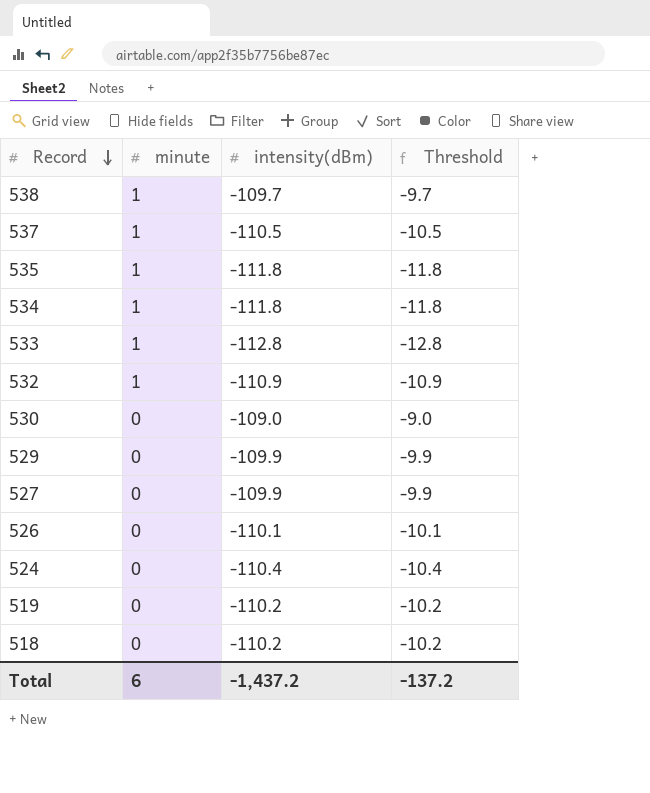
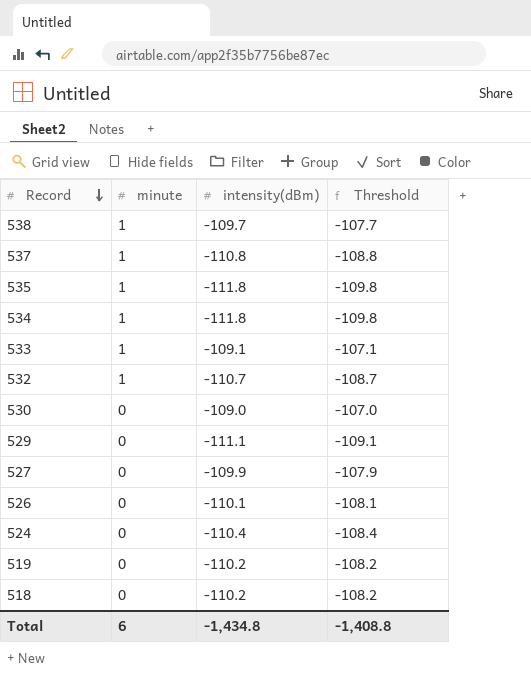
column Threshold | formula: [intensity(dBm)] + 100 -> [intensity(dBm)] + 2
537 | intensity(dBm): -110.5 -> -110.8
533 | intensity(dBm): -112.8 -> -109.1
532 | intensity(dBm): -110.9 -> -110.7
529 | intensity(dBm): -109.9 -> -111.1
Total | intensity(dBm): -1,437.2 -> -1,434.8
Total | Threshold: -137.2 -> -1,408.8

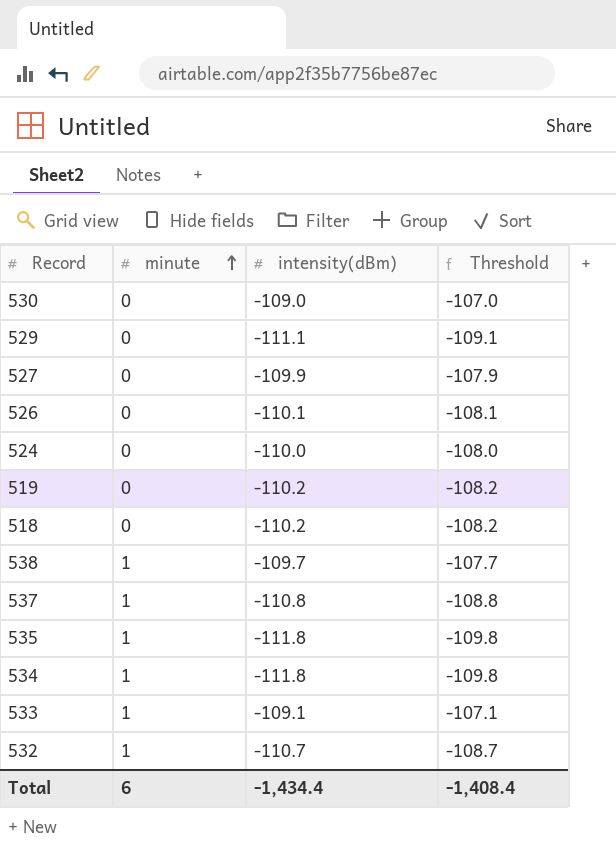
row order: Record descending -> minute ascending
524 | intensity(dBm): -110.4 -> -110.0
524 | Threshold: -108.4 -> -108.0
Total | intensity(dBm): -1,434.8 -> -1,434.4
Total | Threshold: -1,408.8 -> -1,408.4

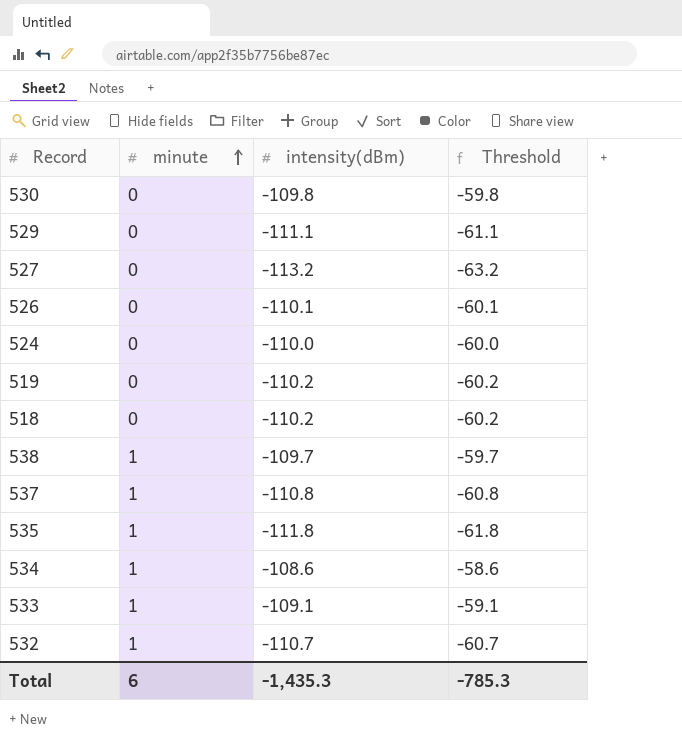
column Threshold | formula: [intensity(dBm)] + 2 -> [intensity(dBm)] + 50
530 | intensity(dBm): -109.0 -> -109.8
527 | intensity(dBm): -109.9 -> -113.2
534 | intensity(dBm): -111.8 -> -108.6
Total | intensity(dBm): -1,434.4 -> -1,435.3
Total | Threshold: -1,408.4 -> -785.3

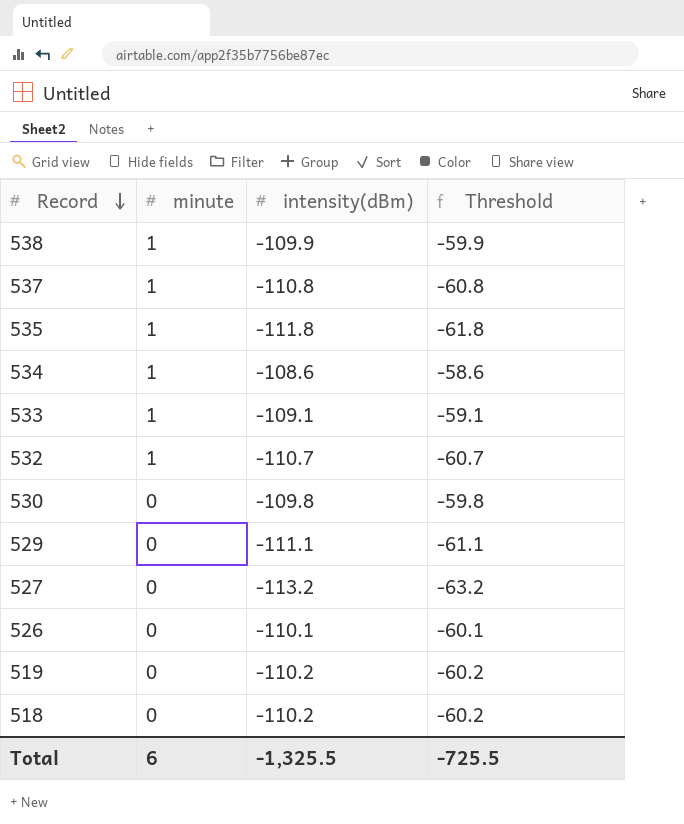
row order: minute ascending -> Record descending
row 524: 0 | -110.0 | -60.0 -> none
538 | intensity(dBm): -109.7 -> -109.9
538 | Threshold: -59.7 -> -59.9
Total | intensity(dBm): -1,435.3 -> -1,325.5
Total | Threshold: -785.3 -> -725.5

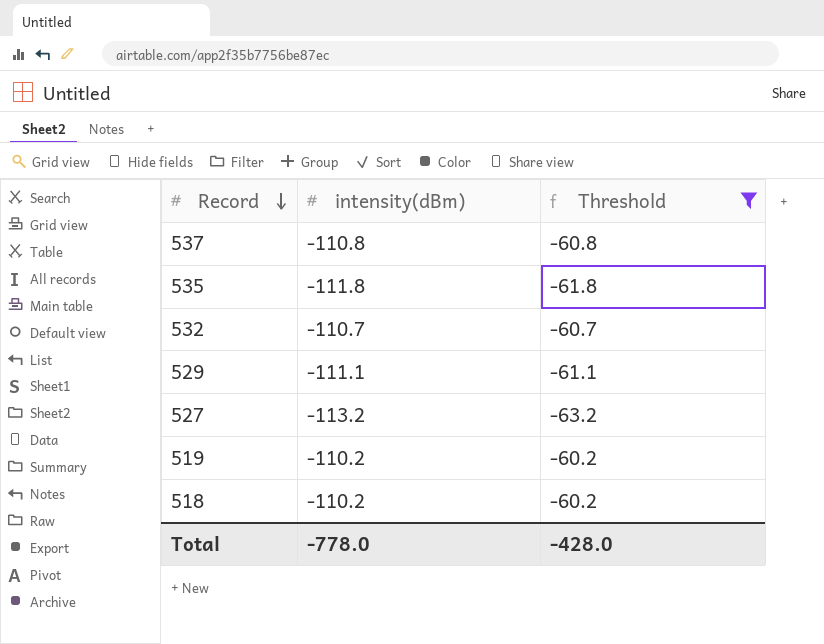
filter: none -> Threshold <= -60.2
column minute | position: 2 -> none
Total | intensity(dBm): -1,325.5 -> -778.0
Total | Threshold: -725.5 -> -428.0

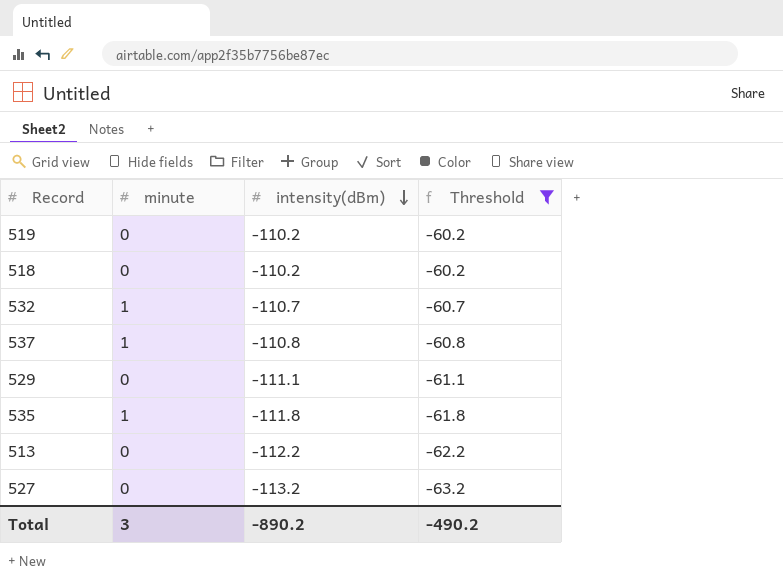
row order: Record descending -> intensity(dBm) descending
column minute | position: none -> 2
row 513: none -> 0 | -112.2 | -62.2
Total | intensity(dBm): -778.0 -> -890.2
Total | Threshold: -428.0 -> -490.2

